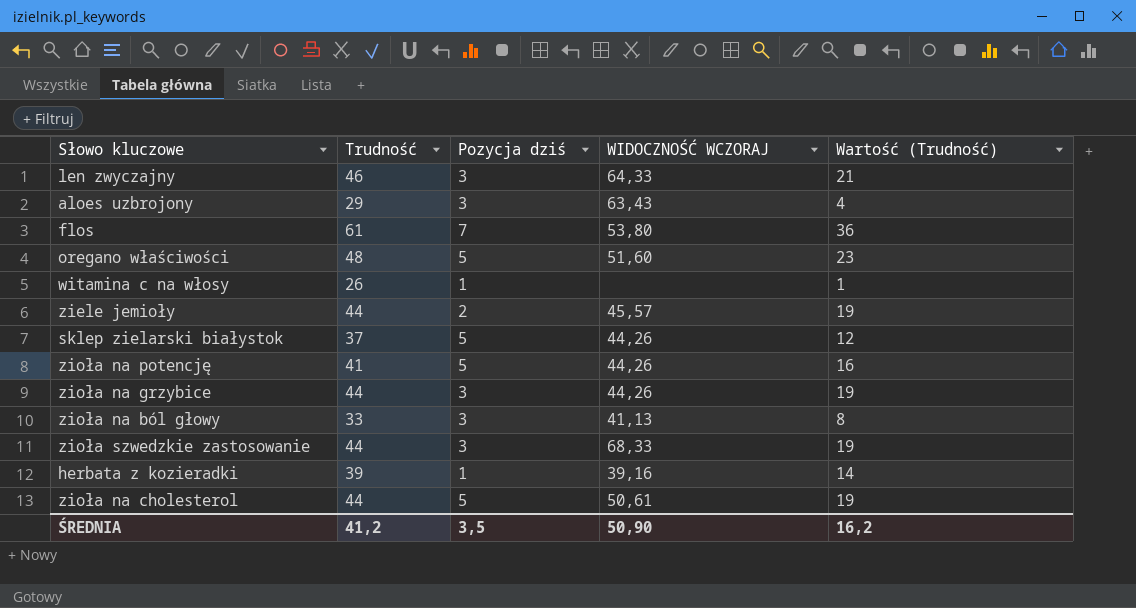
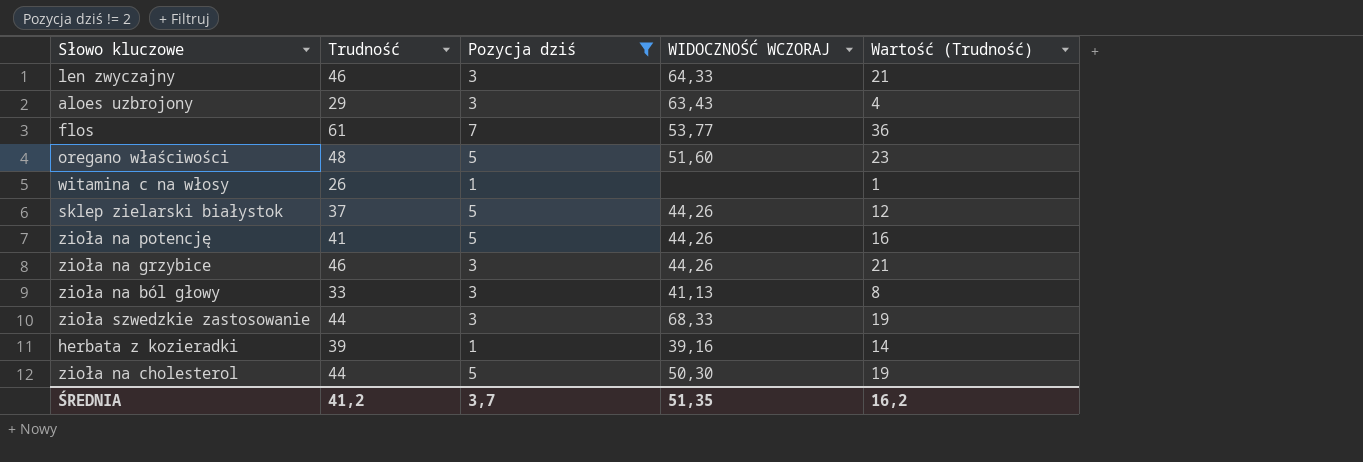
filter: none -> Pozycja dziś != 2
flos | WIDOCZNOŚĆ WCZORAJ: 53,80 -> 53,77
zioła na grzybice | Trudność: 44 -> 46
zioła na grzybice | Wartość (Trudność): 19 -> 21
zioła na cholesterol | WIDOCZNOŚĆ WCZORAJ: 50,61 -> 50,30
ŚREDNIA | Pozycja dziś: 3,5 -> 3,7
ŚREDNIA | WIDOCZNOŚĆ WCZORAJ: 50,90 -> 51,35

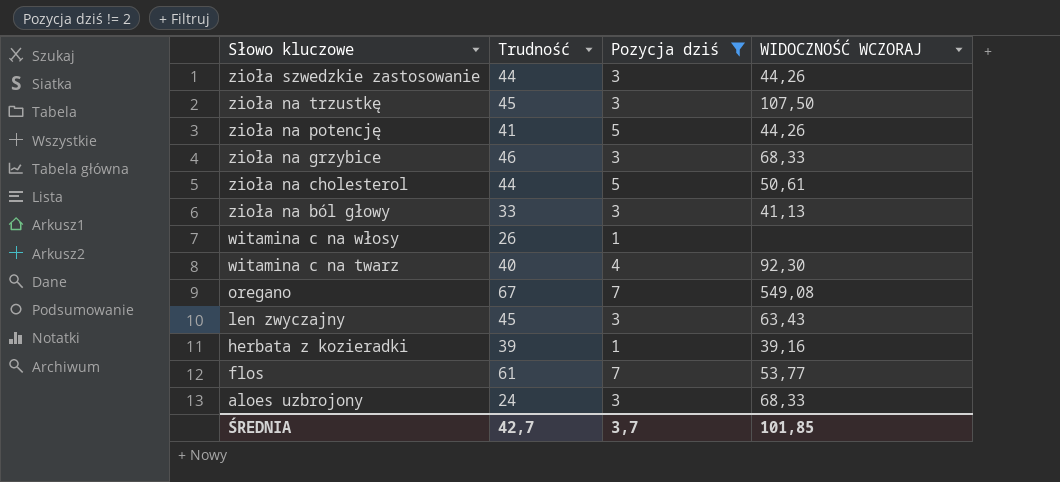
row order: none -> Słowo kluczowe descending
column Wartość (Trudność) | formula: [Trudność] - 25 -> none
row oregano właściwości: 48 | 5 | 51,60 | 23 -> none
row sklep zielarski białystok: 37 | 5 | 44,26 | 12 -> none
zioła szwedzkie zastosowanie | WIDOCZNOŚĆ WCZORAJ: 68,33 -> 44,26
row zioła na trzustkę: none -> 45 | 3 | 107,50
zioła na grzybice | WIDOCZNOŚĆ WCZORAJ: 44,26 -> 68,33
zioła na cholesterol | WIDOCZNOŚĆ WCZORAJ: 50,30 -> 50,61
row witamina c na twarz: none -> 40 | 4 | 92,30
row oregano: none -> 67 | 7 | 549,08
len zwyczajny | Trudność: 46 -> 45
len zwyczajny | WIDOCZNOŚĆ WCZORAJ: 64,33 -> 63,43
aloes uzbrojony | Trudność: 29 -> 24
aloes uzbrojony | WIDOCZNOŚĆ WCZORAJ: 63,43 -> 68,33
ŚREDNIA | Trudność: 41,2 -> 42,7
ŚREDNIA | WIDOCZNOŚĆ WCZORAJ: 51,35 -> 101,85

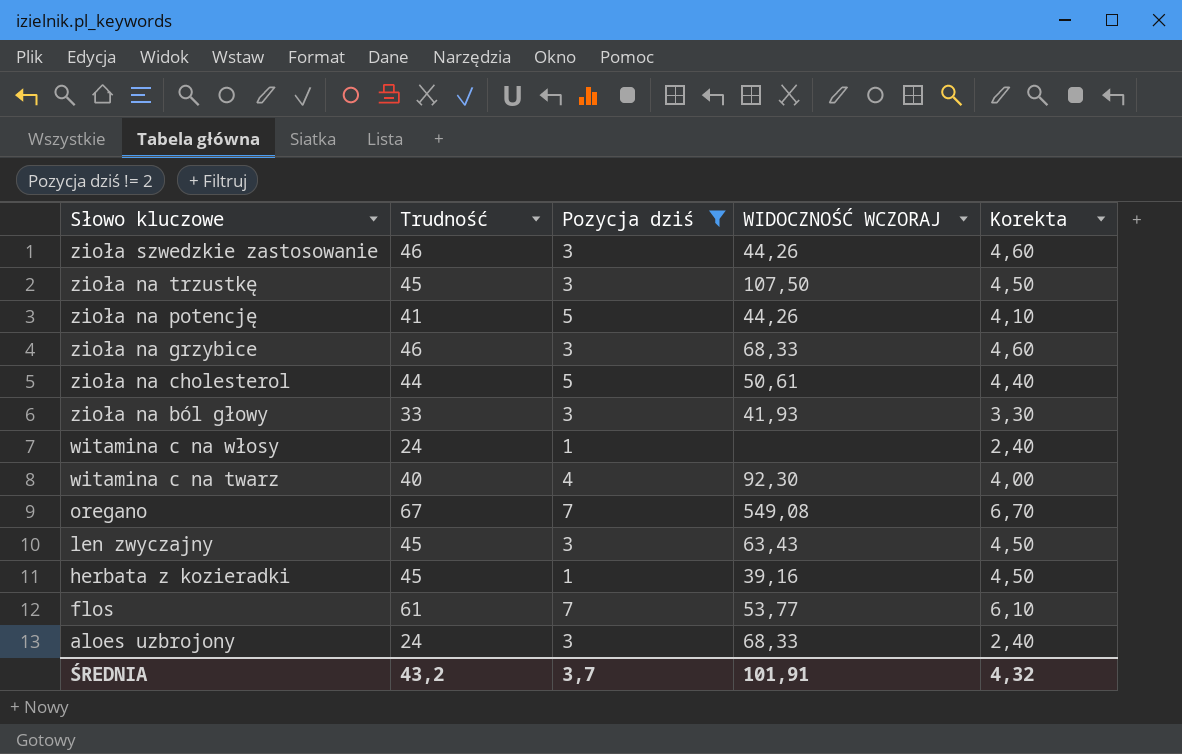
column Korekta | formula: none -> [Trudność] * 0,1
zioła szwedzkie zastosowanie | Trudność: 44 -> 46
zioła na ból głowy | WIDOCZNOŚĆ WCZORAJ: 41,13 -> 41,93
witamina c na włosy | Trudność: 26 -> 24
herbata z kozieradki | Trudność: 39 -> 45
ŚREDNIA | Trudność: 42,7 -> 43,2
ŚREDNIA | WIDOCZNOŚĆ WCZORAJ: 101,85 -> 101,91

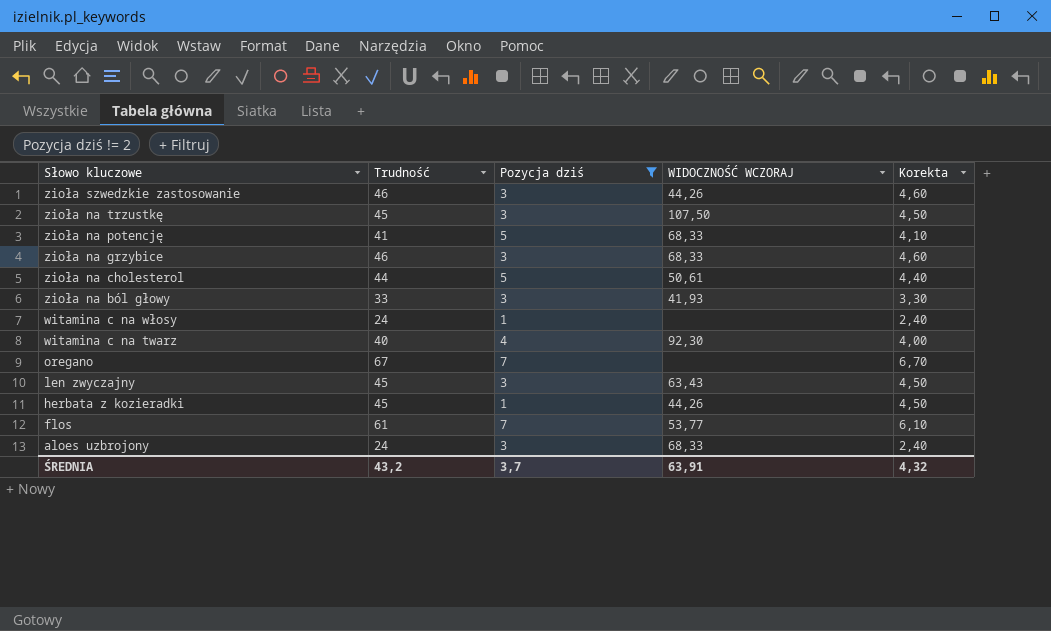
zioła na potencję | WIDOCZNOŚĆ WCZORAJ: 44,26 -> 68,33
oregano | WIDOCZNOŚĆ WCZORAJ: 549,08 -> none
herbata z kozieradki | WIDOCZNOŚĆ WCZORAJ: 39,16 -> 44,26
ŚREDNIA | WIDOCZNOŚĆ WCZORAJ: 101,91 -> 63,91

